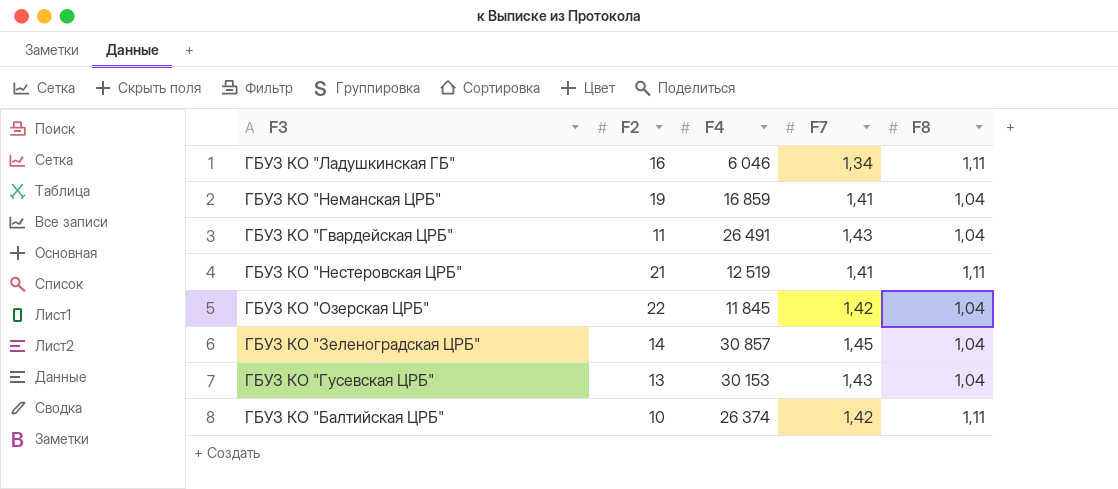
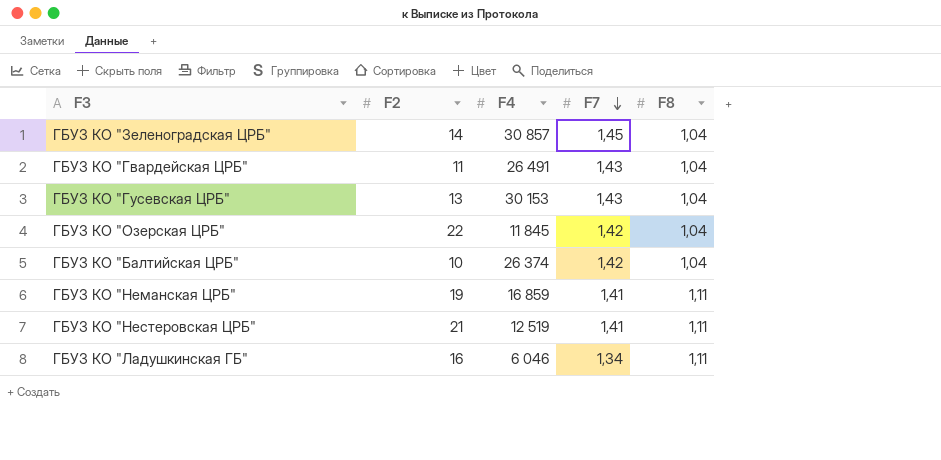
row order: none -> F7 descending
ГБУЗ КО "Балтийская ЦРБ" | F8: 1,11 -> 1,04
ГБУЗ КО "Неманская ЦРБ" | F8: 1,04 -> 1,11

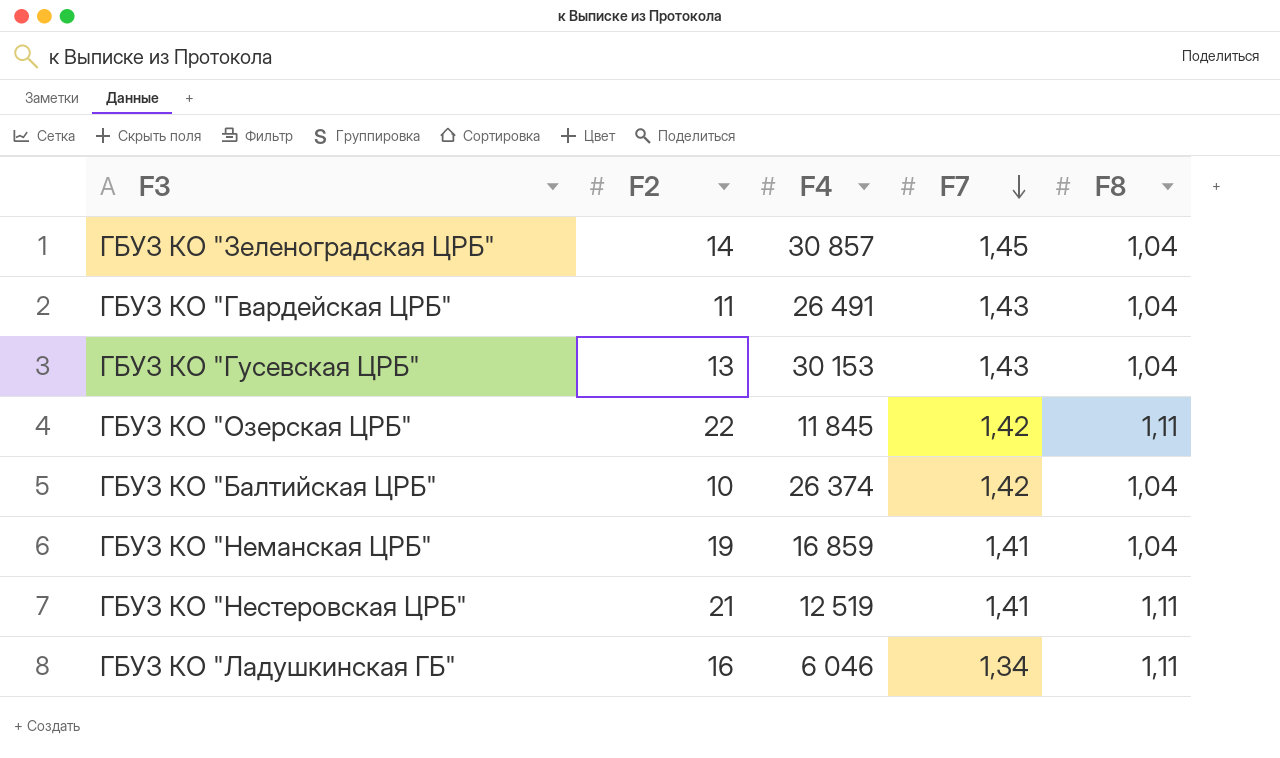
ГБУЗ КО "Озерская ЦРБ" | F8: 1,04 -> 1,11
ГБУЗ КО "Неманская ЦРБ" | F8: 1,11 -> 1,04

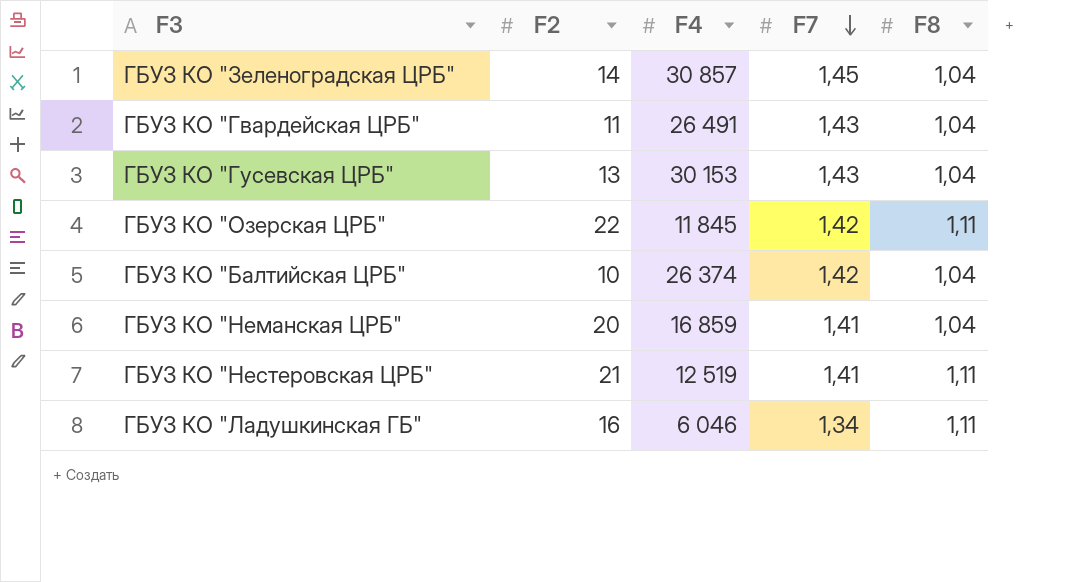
ГБУЗ КО "Неманская ЦРБ" | F2: 19 -> 20

